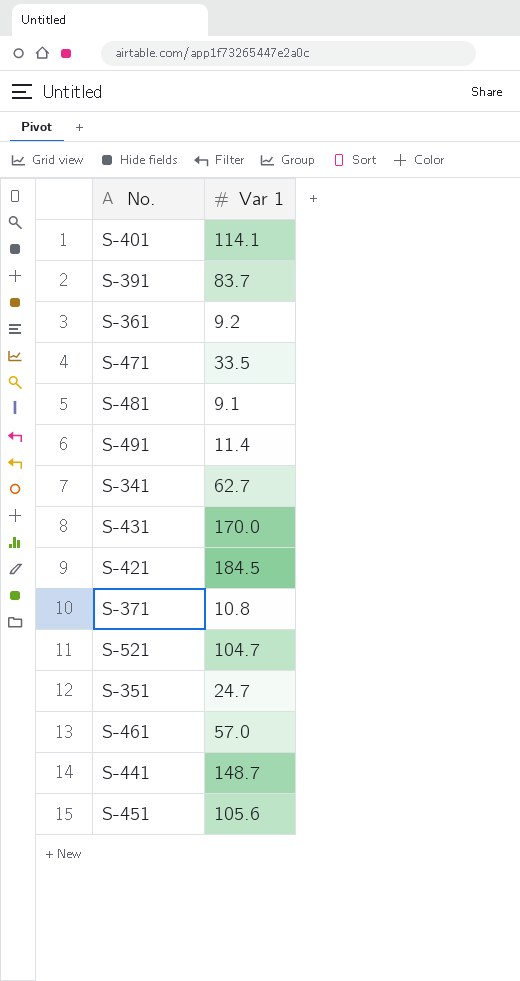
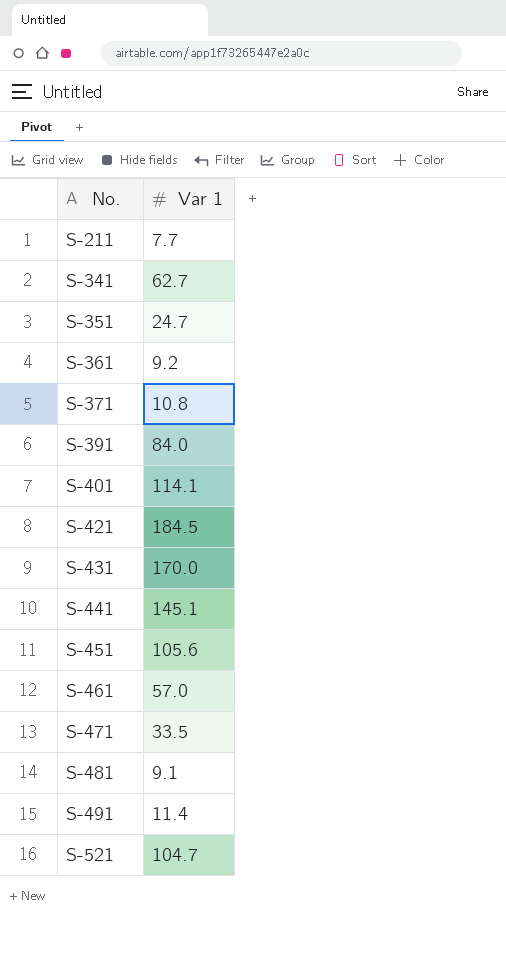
row order: none -> No. ascending
row S-211: none -> 7.7
S-391 | Var 1: 83.7 -> 84.0
S-441 | Var 1: 148.7 -> 145.1

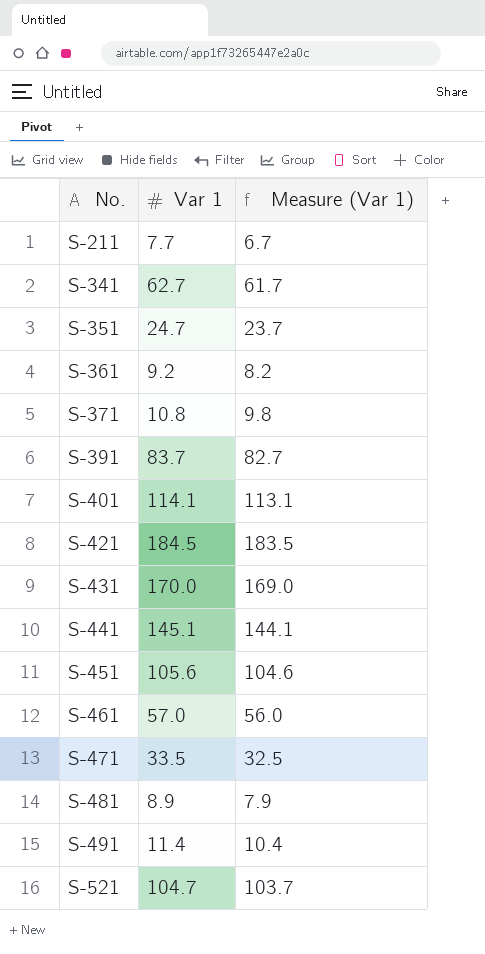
column Measure (Var 1) | formula: none -> [Var 1] - 1
S-391 | Var 1: 84.0 -> 83.7
S-481 | Var 1: 9.1 -> 8.9

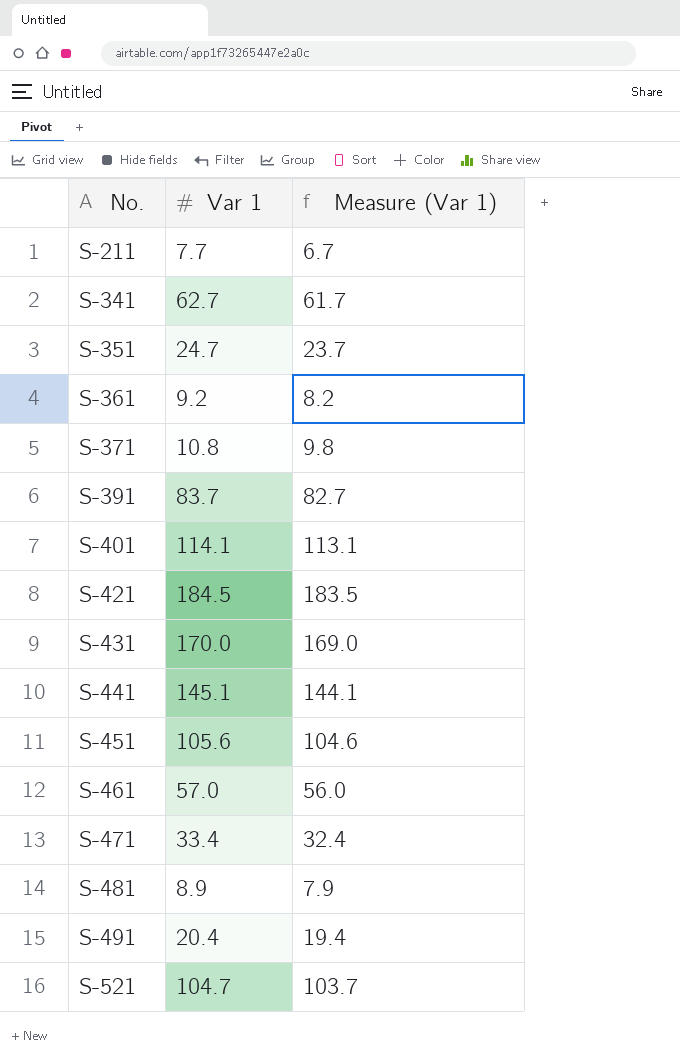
S-471 | Var 1: 33.5 -> 33.4
S-471 | Measure (Var 1): 32.5 -> 32.4
S-491 | Var 1: 11.4 -> 20.4
S-491 | Measure (Var 1): 10.4 -> 19.4

